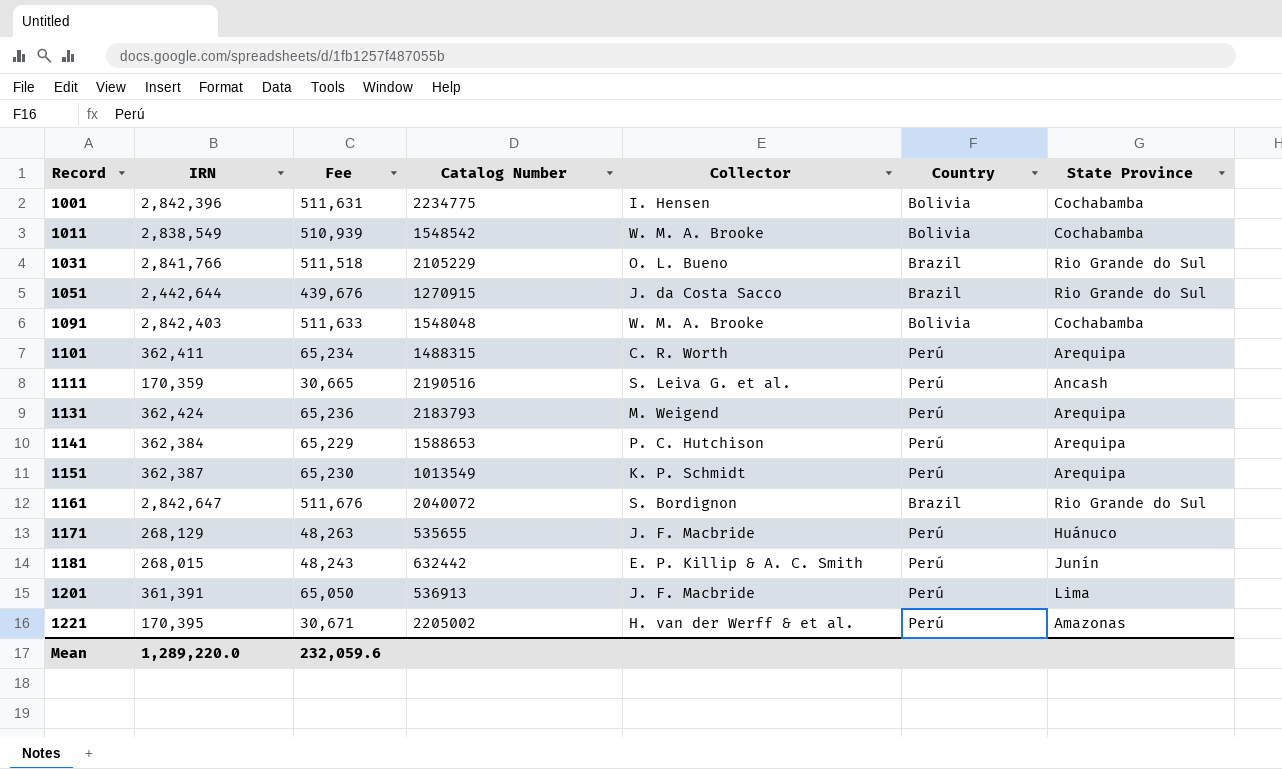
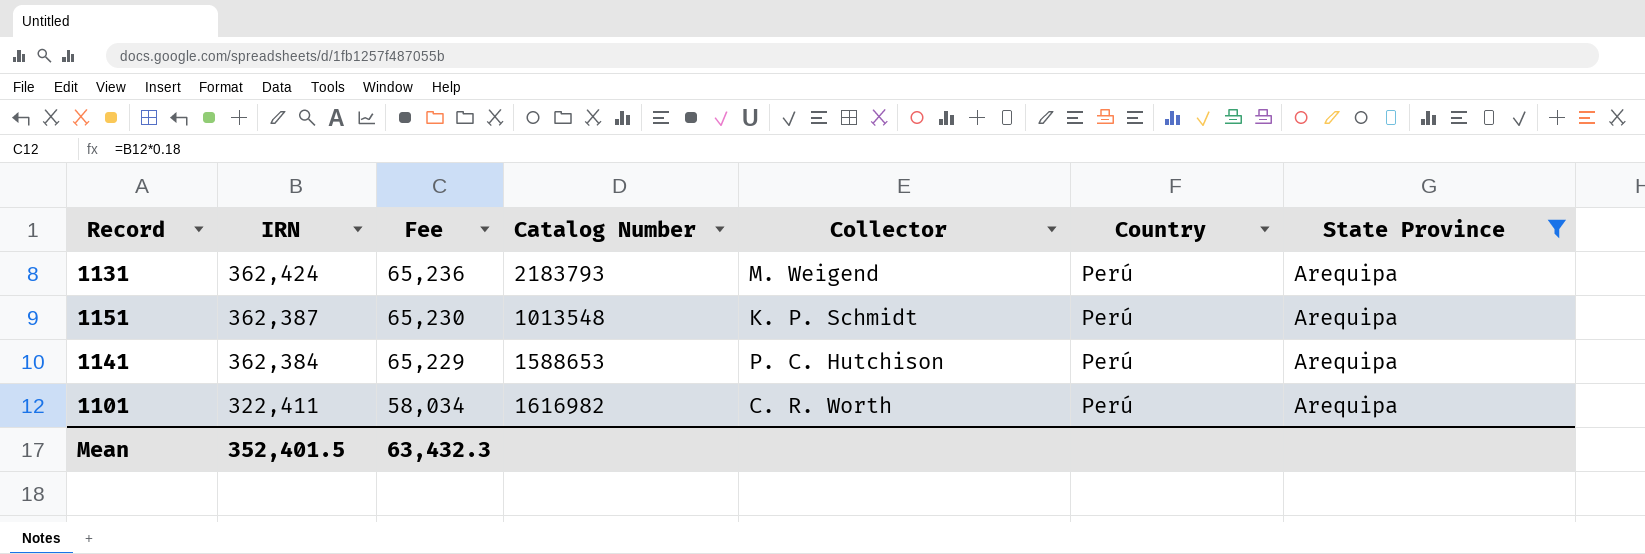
filter: none -> State Province = Arequipa
row order: Record ascending -> IRN descending
1151 | Catalog Number: 1013549 -> 1013548
1101 | IRN: 362,411 -> 322,411
1101 | Fee: 65,234 -> 58,034
1101 | Catalog Number: 1488315 -> 1616982
Mean | IRN: 1,289,220.0 -> 352,401.5
Mean | Fee: 232,059.6 -> 63,432.3

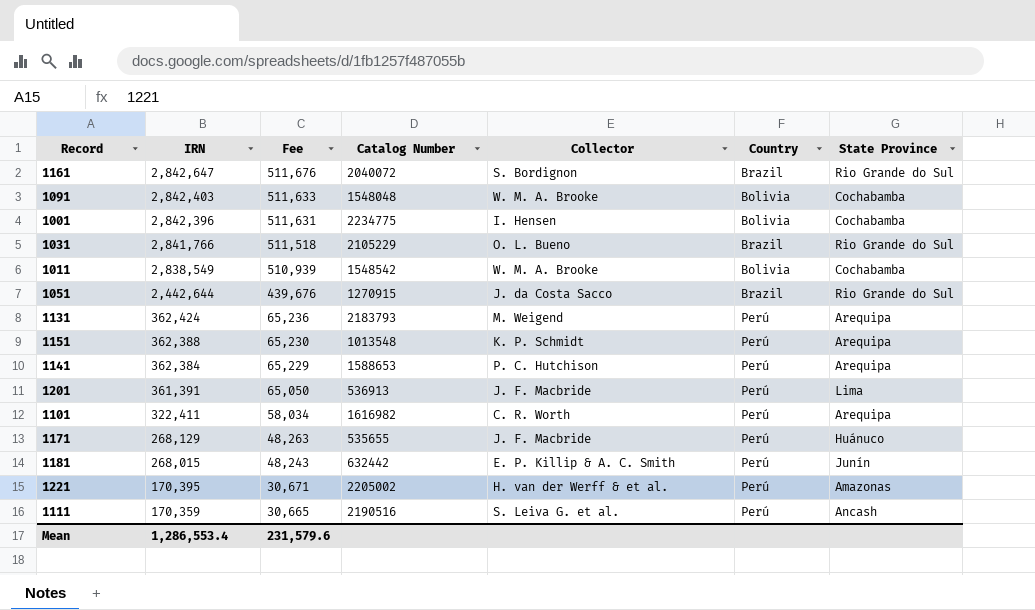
filter: State Province = Arequipa -> none
1151 | IRN: 362,387 -> 362,388
Mean | IRN: 352,401.5 -> 1,286,553.4
Mean | Fee: 63,432.3 -> 231,579.6

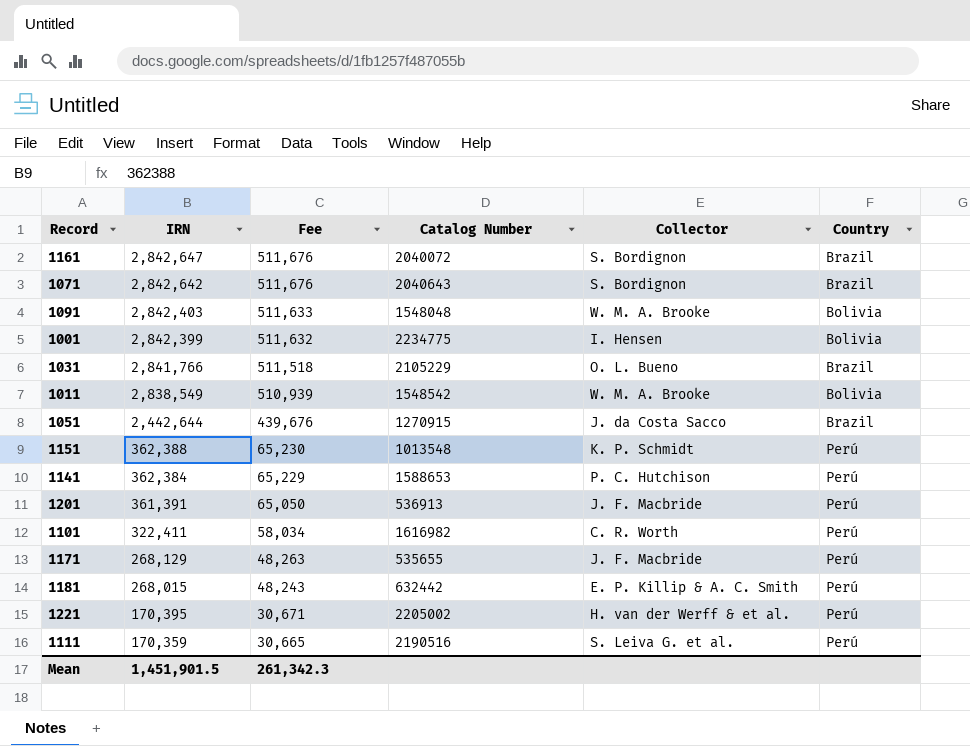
column State Province | position: 7 -> none
row 1131: 362,424 | 65,236 | 2183793 | M. Weigend | Perú | Arequipa -> none
row 1071: none -> 2,842,642 | 511,676 | 2040643 | S. Bordignon | Brazil
1001 | IRN: 2,842,396 -> 2,842,399
1001 | Fee: 511,631 -> 511,632
Mean | IRN: 1,286,553.4 -> 1,451,901.5
Mean | Fee: 231,579.6 -> 261,342.3

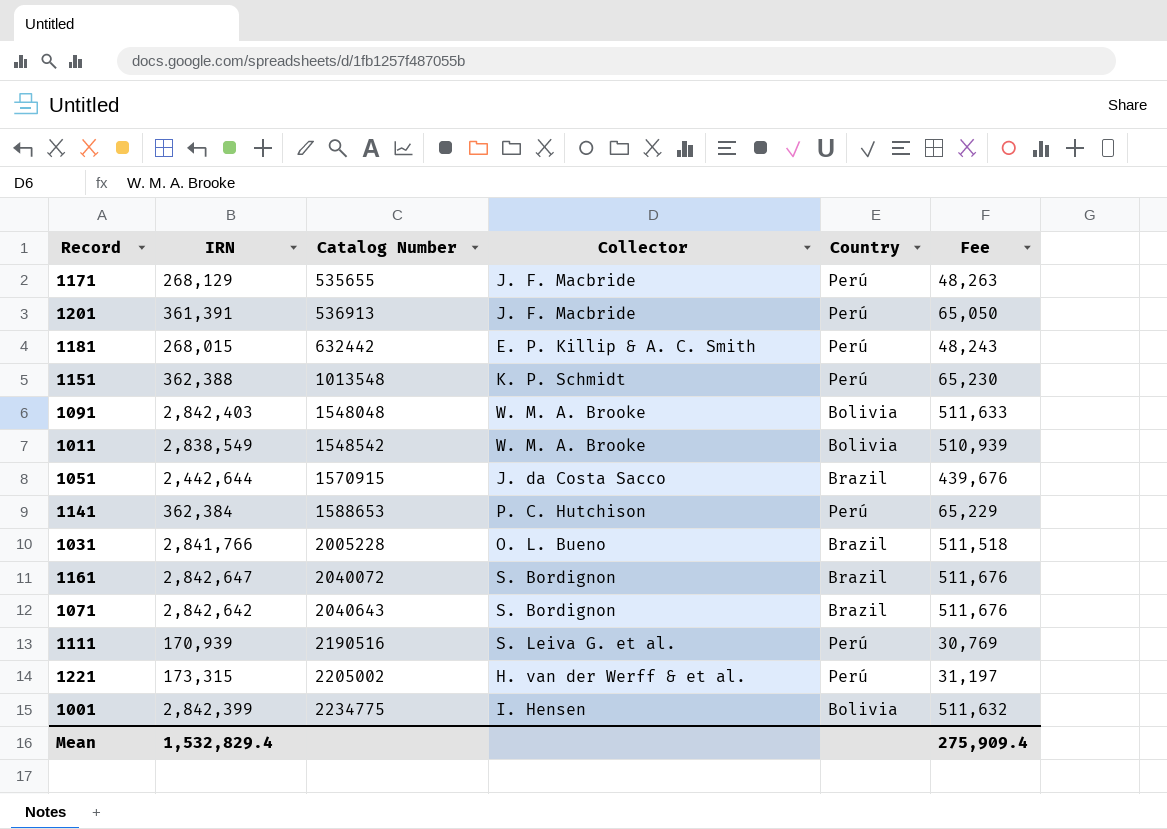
row order: IRN descending -> Catalog Number ascending
column Fee | position: 3 -> 6
row 1101: 322,411 | 58,034 | 1616982 | C. R. Worth | Perú -> none
1051 | Catalog Number: 1270915 -> 1570915
1031 | Catalog Number: 2105229 -> 2005228
1111 | IRN: 170,359 -> 170,939
1111 | Fee: 30,665 -> 30,769
1221 | IRN: 170,395 -> 173,315
1221 | Fee: 30,671 -> 31,197
Mean | IRN: 1,451,901.5 -> 1,532,829.4
Mean | Fee: 261,342.3 -> 275,909.4

